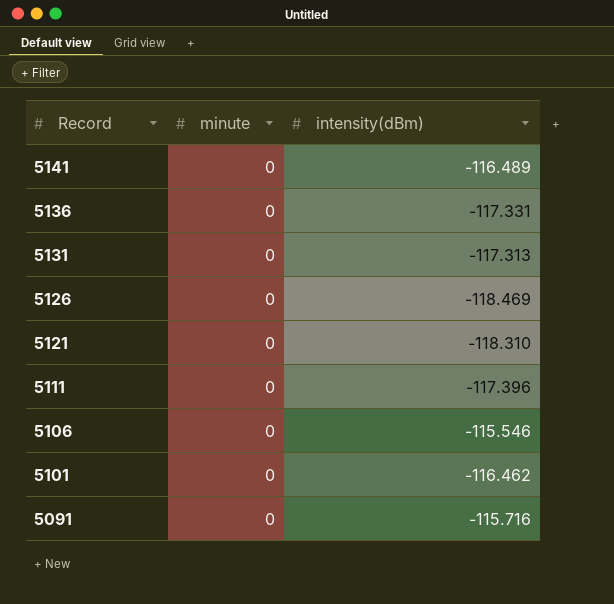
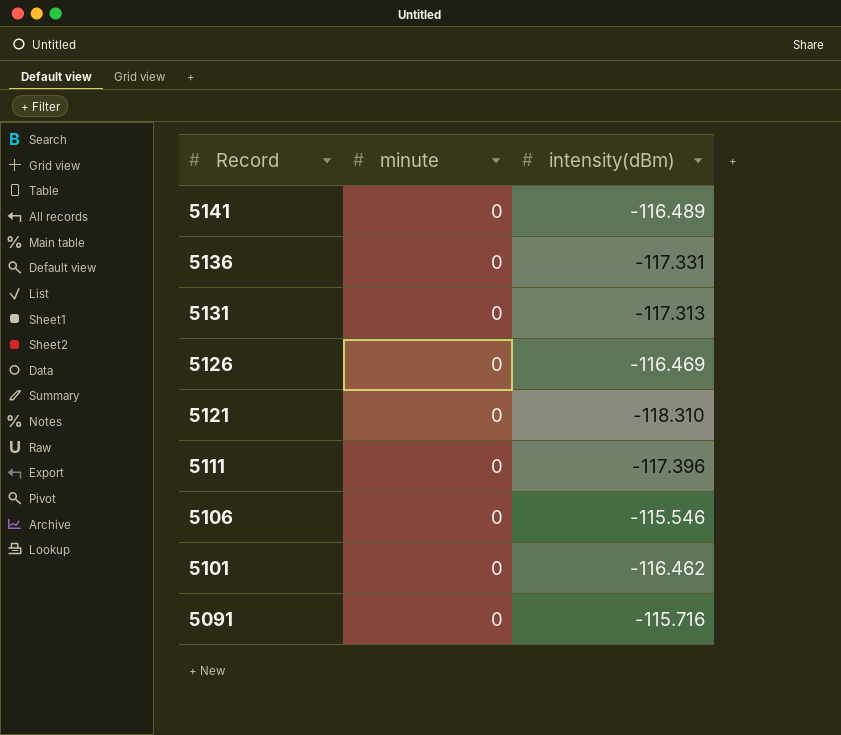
5126 | intensity(dBm): -118.469 -> -116.469

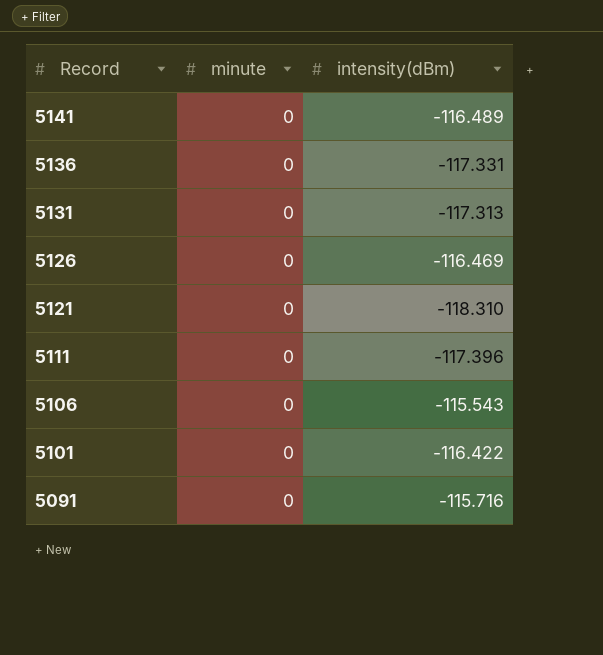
5106 | intensity(dBm): -115.546 -> -115.543
5101 | intensity(dBm): -116.462 -> -116.422

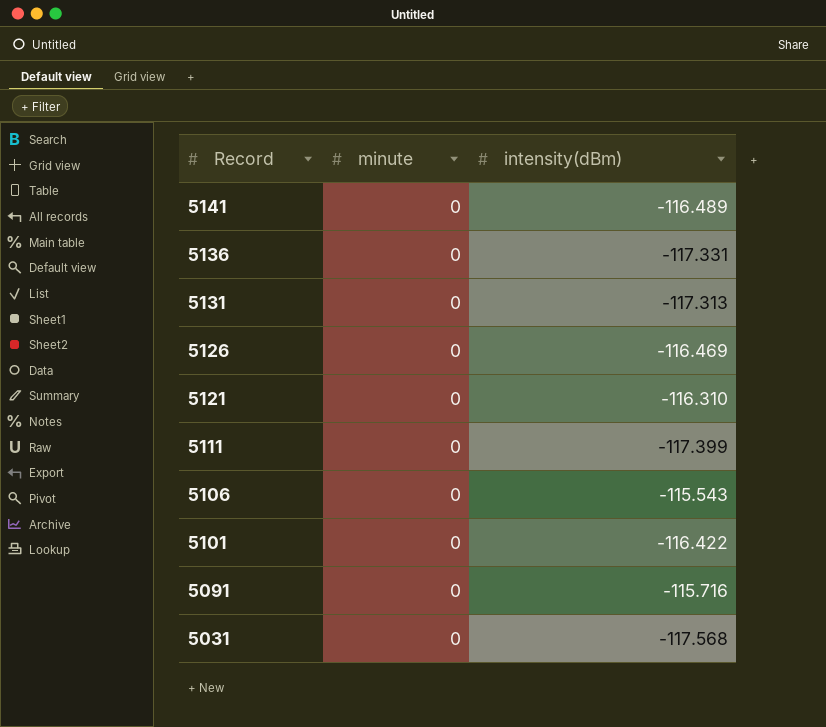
5121 | intensity(dBm): -118.310 -> -116.310
5111 | intensity(dBm): -117.396 -> -117.399
row 5031: none -> 0 | -117.568

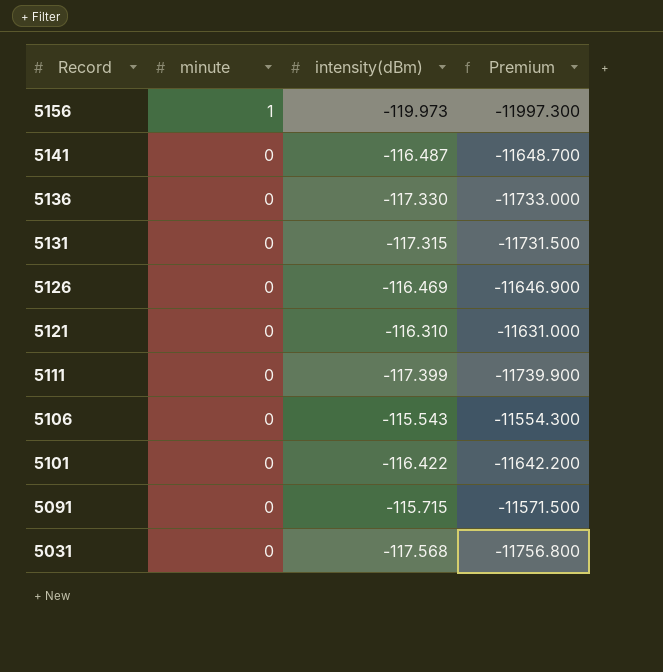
column Premium | formula: none -> [intensity(dBm)] * 100
row 5156: none -> 1 | -119.973 | -11997.300
5141 | intensity(dBm): -116.489 -> -116.487
5136 | intensity(dBm): -117.331 -> -117.330
5131 | intensity(dBm): -117.313 -> -117.315
5091 | intensity(dBm): -115.716 -> -115.715

